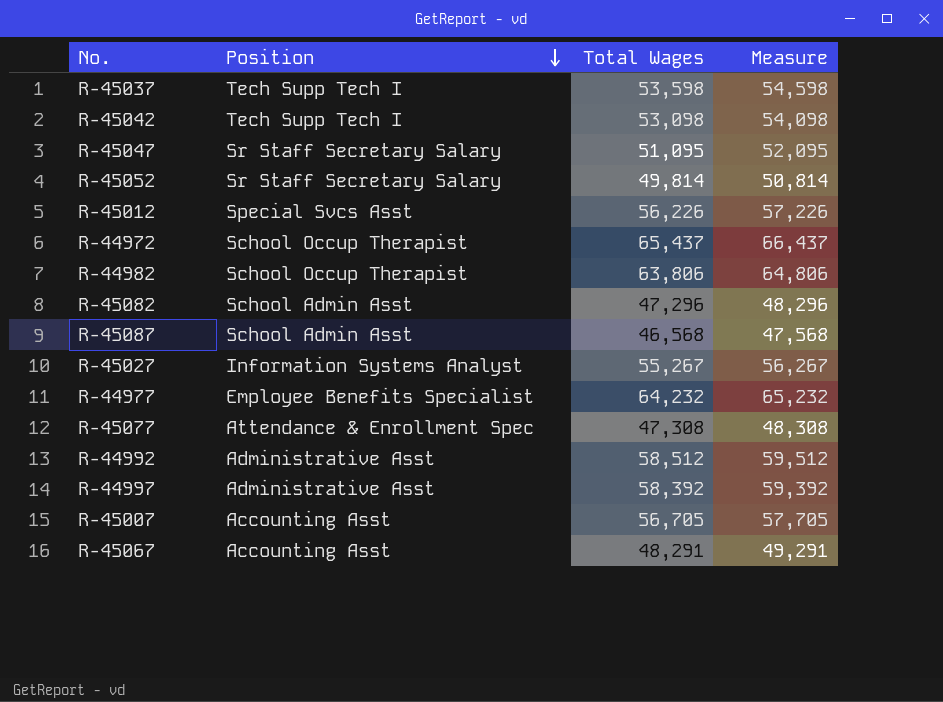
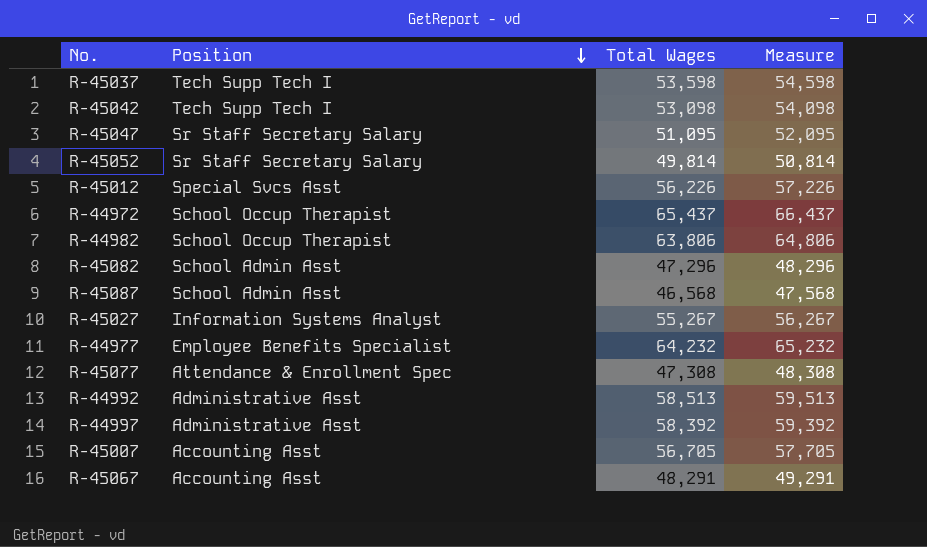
R-44992 | Total Wages: 58,512 -> 58,513
R-44992 | Measure: 59,512 -> 59,513

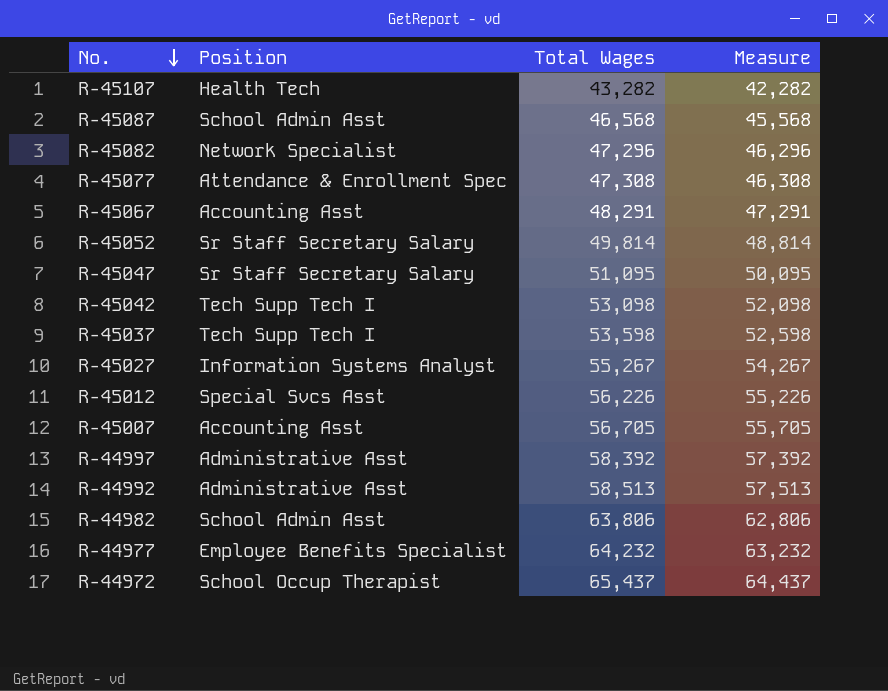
row order: Position descending -> No. descending
column Measure | formula: [Total Wages] + 1000 -> [Total Wages] - 1000
row R-45107: none -> Health Tech | 43,282 | 42,282
R-45082 | Position: School Admin Asst -> Network Specialist
R-44982 | Position: School Occup Therapist -> School Admin Asst

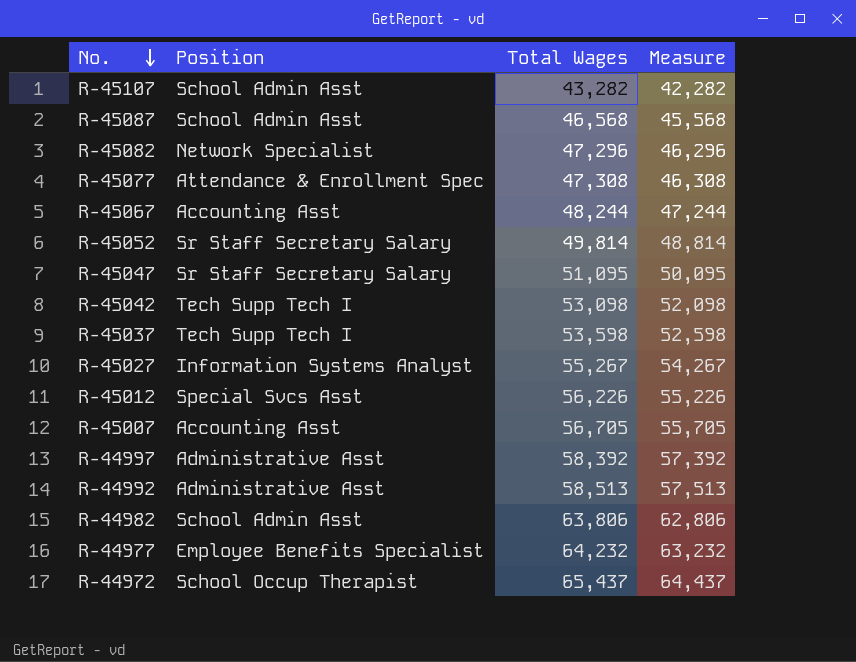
R-45107 | Position: Health Tech -> School Admin Asst
R-45067 | Total Wages: 48,291 -> 48,244
R-45067 | Measure: 47,291 -> 47,244

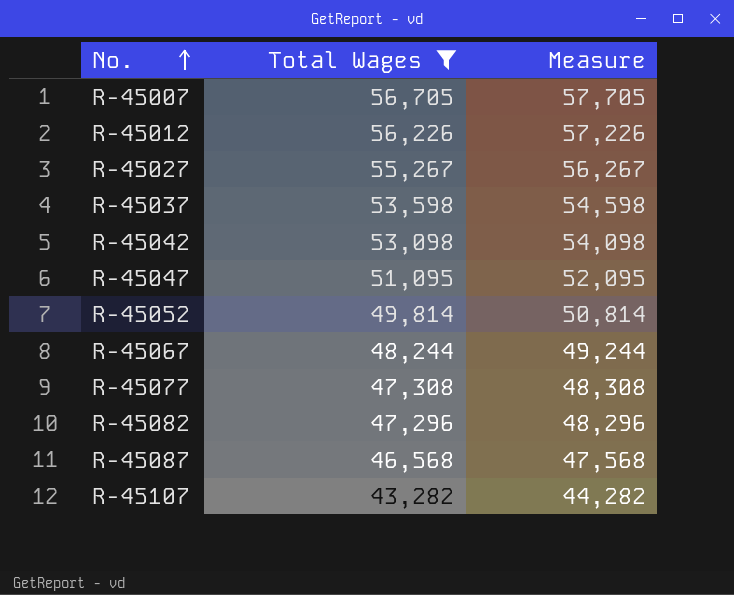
filter: none -> Total Wages <= 56,705
row order: No. descending -> No. ascending
column Position | position: 2 -> none
column Measure | formula: [Total Wages] - 1000 -> [Total Wages] + 1000

